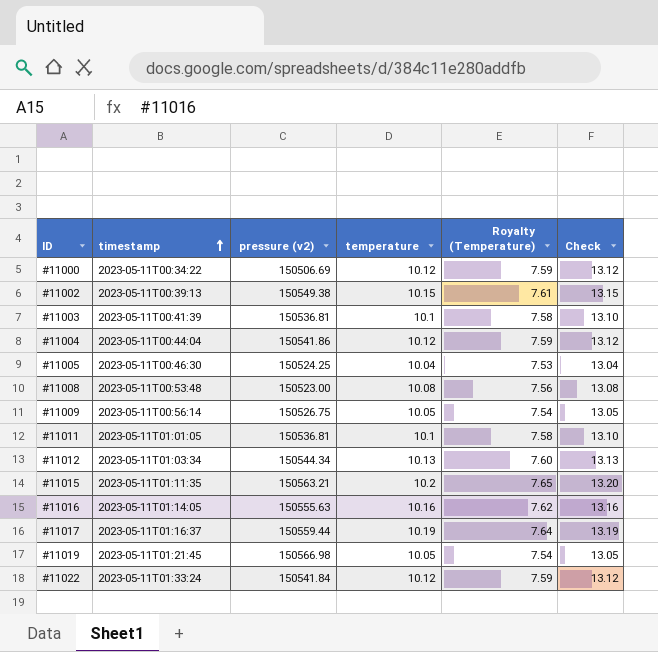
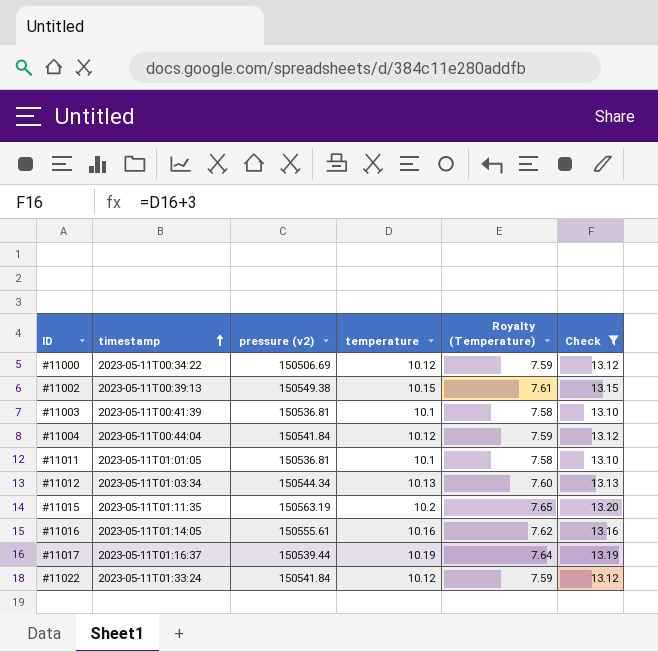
filter: none -> Check >= 13.10
#11004 | pressure (v2): 150541.86 -> 150541.84
#11015 | pressure (v2): 150563.21 -> 150563.19
#11016 | pressure (v2): 150555.63 -> 150555.61
#11017 | pressure (v2): 150559.44 -> 150539.44

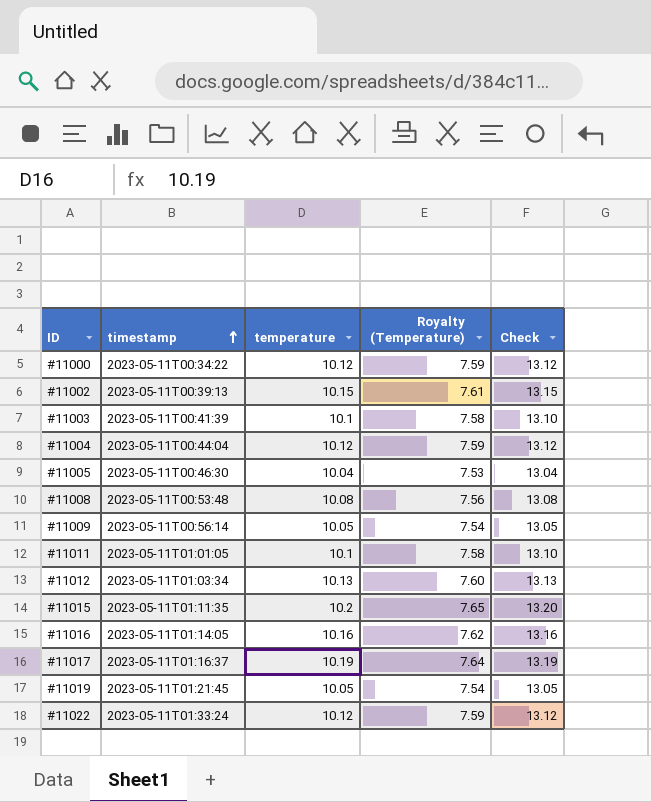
filter: Check >= 13.10 -> none
column pressure (v2) | position: 3 -> none

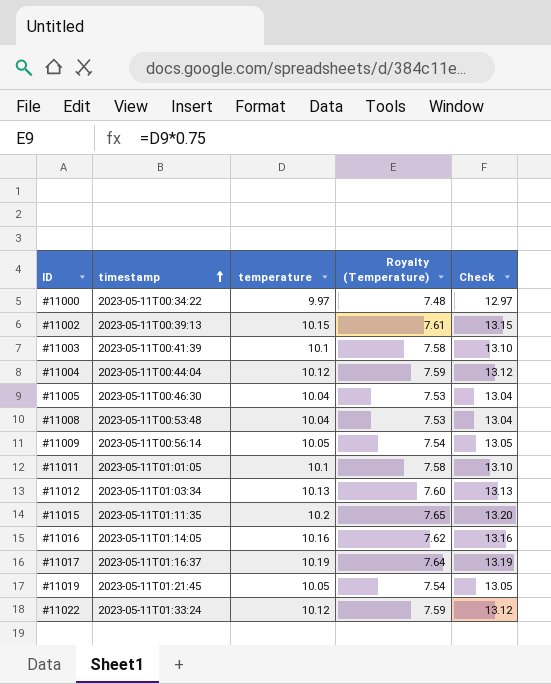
#11000 | temperature: 10.12 -> 9.97
#11000 | Royalty (Temperature): 7.59 -> 7.48
#11000 | Check: 13.12 -> 12.97
#11008 | temperature: 10.08 -> 10.04
#11008 | Royalty (Temperature): 7.56 -> 7.53
#11008 | Check: 13.08 -> 13.04

